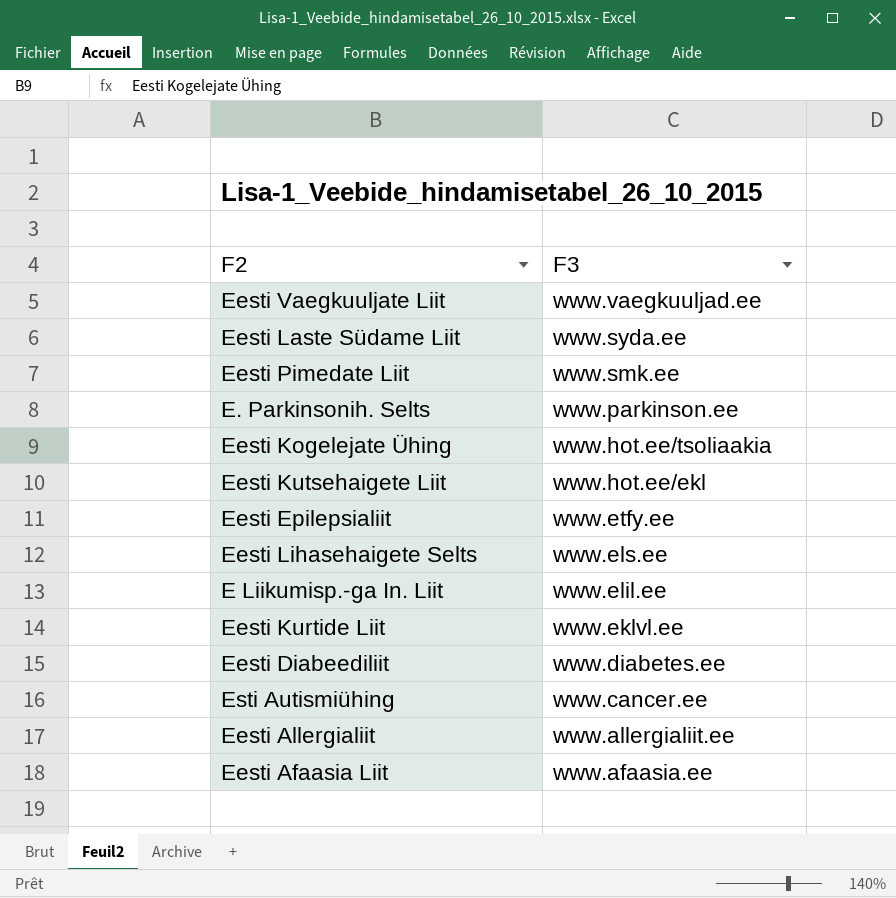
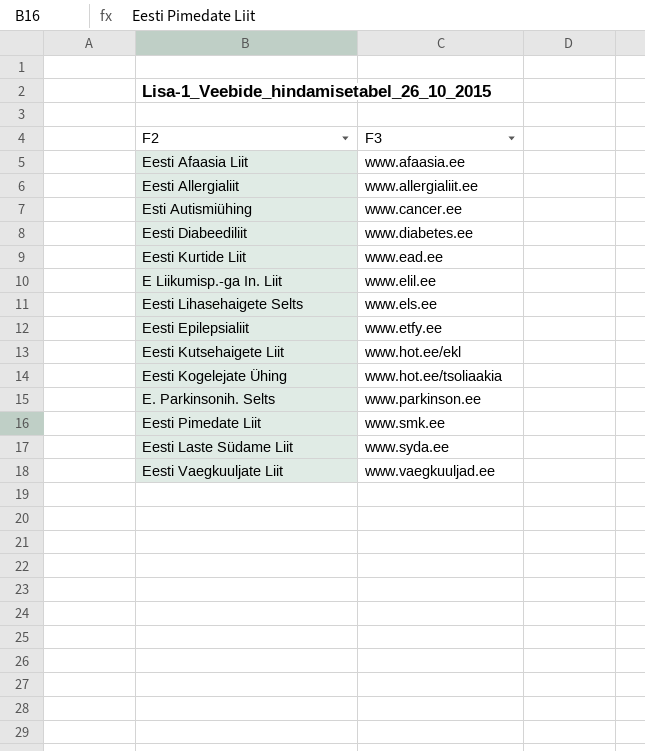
row order: F3 descending -> F3 ascending
Eesti Kurtide Liit | F3: www.eklvl.ee -> www.ead.ee

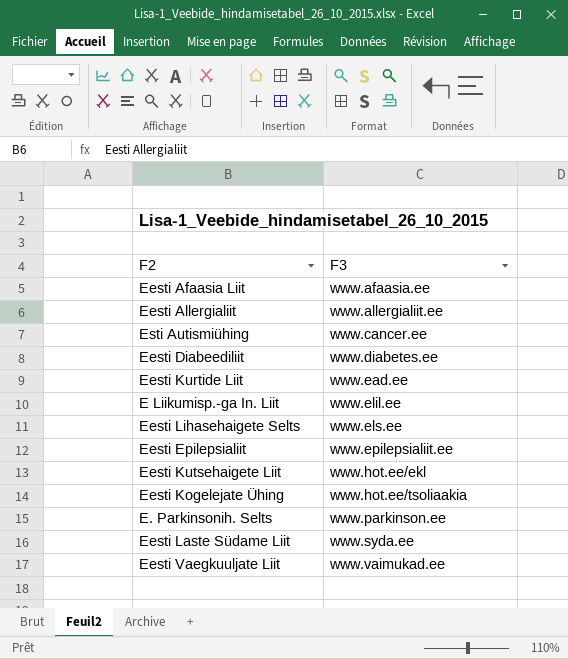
row Eesti Pimedate Liit: www.smk.ee -> none
Eesti Epilepsialiit | F3: www.etfy.ee -> www.epilepsialiit.ee
Eesti Vaegkuuljate Liit | F3: www.vaegkuuljad.ee -> www.vaimukad.ee

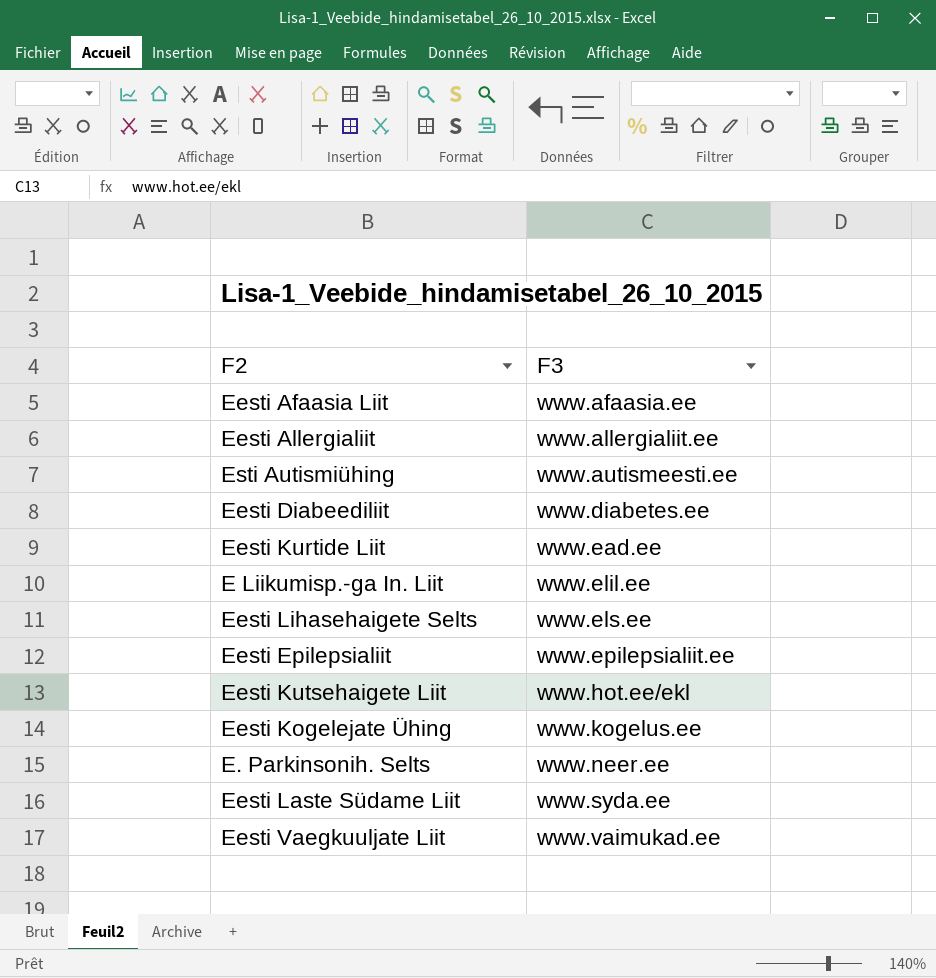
Esti Autismiühing | F3: www.cancer.ee -> www.autismeesti.ee
Eesti Kogelejate Ühing | F3: www.hot.ee/tsoliaakia -> www.kogelus.ee
E. Parkinsonih. Selts | F3: www.parkinson.ee -> www.neer.ee

